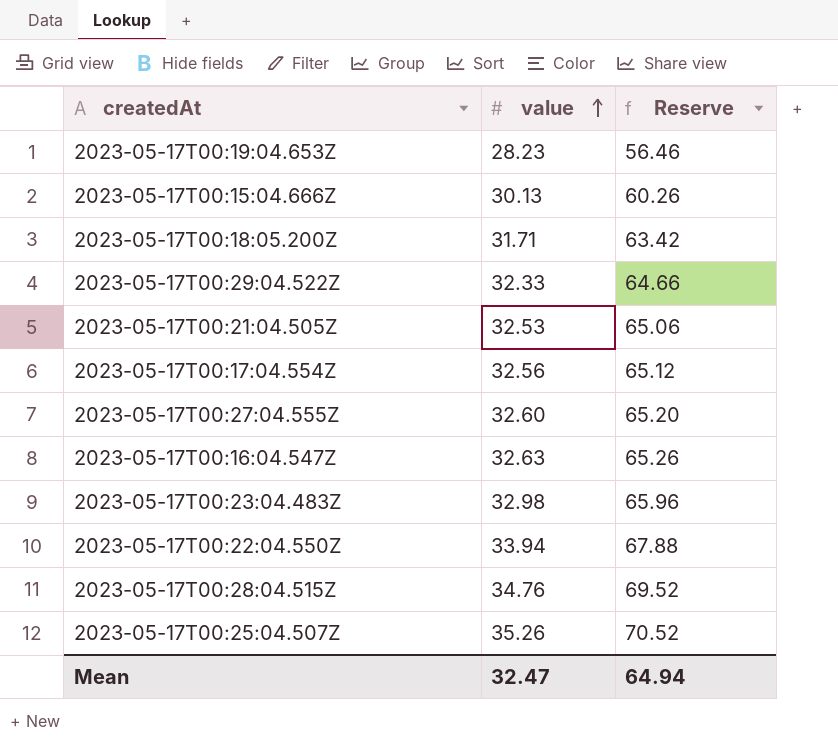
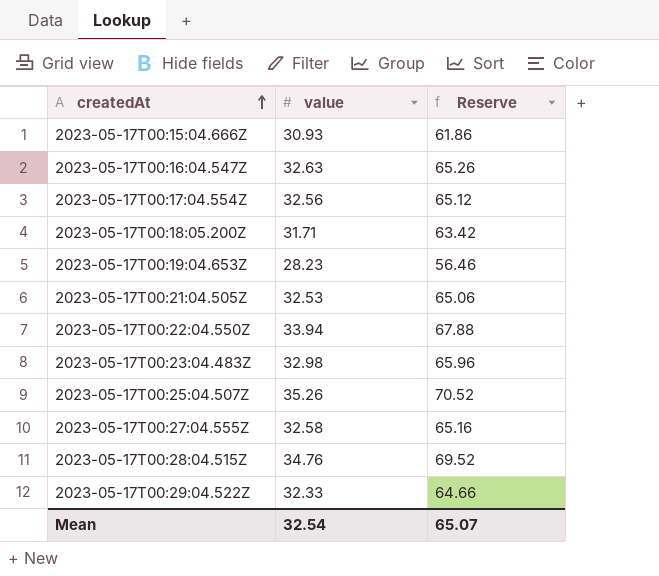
row order: value ascending -> createdAt ascending
2023-05-17T00:15:04.666Z | value: 30.13 -> 30.93
2023-05-17T00:15:04.666Z | Reserve: 60.26 -> 61.86
2023-05-17T00:27:04.555Z | value: 32.60 -> 32.58
2023-05-17T00:27:04.555Z | Reserve: 65.20 -> 65.16
Mean | value: 32.47 -> 32.54
Mean | Reserve: 64.94 -> 65.07

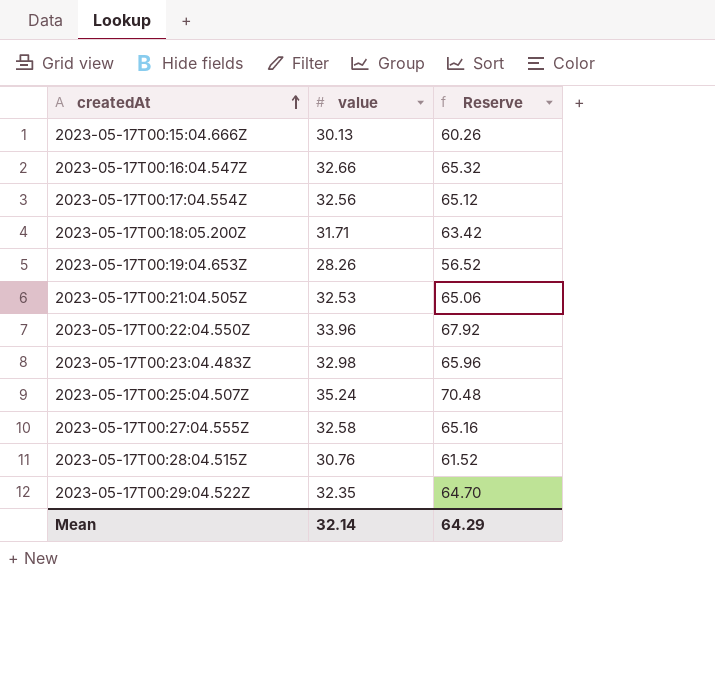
2023-05-17T00:15:04.666Z | value: 30.93 -> 30.13
2023-05-17T00:15:04.666Z | Reserve: 61.86 -> 60.26
2023-05-17T00:16:04.547Z | value: 32.63 -> 32.66
2023-05-17T00:16:04.547Z | Reserve: 65.26 -> 65.32
2023-05-17T00:19:04.653Z | value: 28.23 -> 28.26
2023-05-17T00:19:04.653Z | Reserve: 56.46 -> 56.52
2023-05-17T00:22:04.550Z | value: 33.94 -> 33.96
2023-05-17T00:22:04.550Z | Reserve: 67.88 -> 67.92
2023-05-17T00:25:04.507Z | value: 35.26 -> 35.24
2023-05-17T00:25:04.507Z | Reserve: 70.52 -> 70.48
2023-05-17T00:28:04.515Z | value: 34.76 -> 30.76
2023-05-17T00:28:04.515Z | Reserve: 69.52 -> 61.52
2023-05-17T00:29:04.522Z | value: 32.33 -> 32.35
2023-05-17T00:29:04.522Z | Reserve: 64.66 -> 64.70
Mean | value: 32.54 -> 32.14
Mean | Reserve: 65.07 -> 64.29

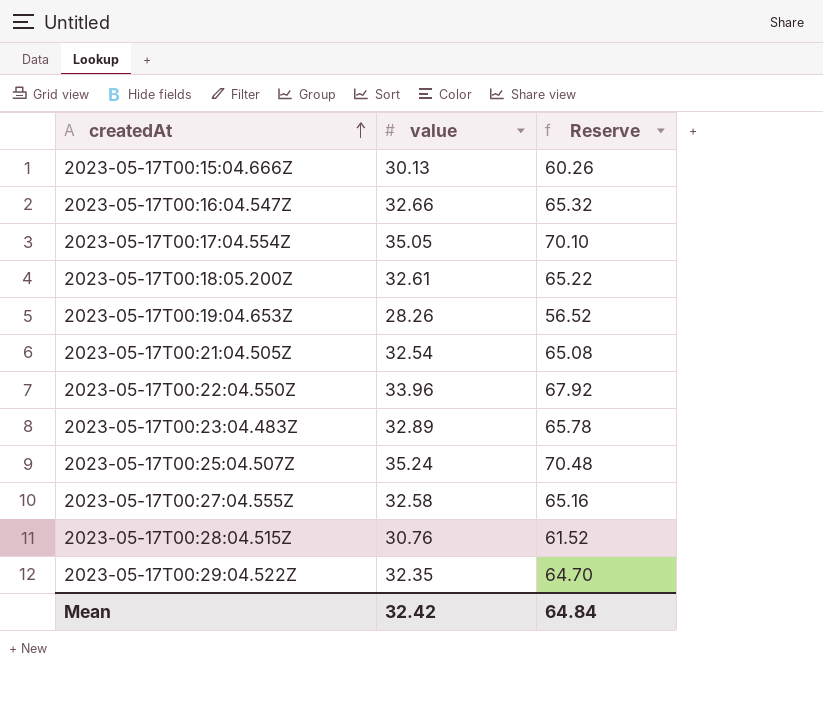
2023-05-17T00:17:04.554Z | value: 32.56 -> 35.05
2023-05-17T00:17:04.554Z | Reserve: 65.12 -> 70.10
2023-05-17T00:18:05.200Z | value: 31.71 -> 32.61
2023-05-17T00:18:05.200Z | Reserve: 63.42 -> 65.22
2023-05-17T00:21:04.505Z | value: 32.53 -> 32.54
2023-05-17T00:21:04.505Z | Reserve: 65.06 -> 65.08
2023-05-17T00:23:04.483Z | value: 32.98 -> 32.89
2023-05-17T00:23:04.483Z | Reserve: 65.96 -> 65.78
Mean | value: 32.14 -> 32.42
Mean | Reserve: 64.29 -> 64.84

